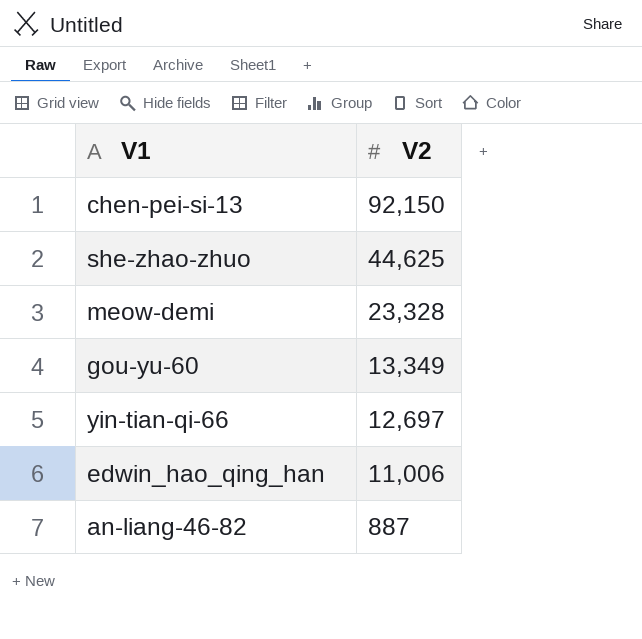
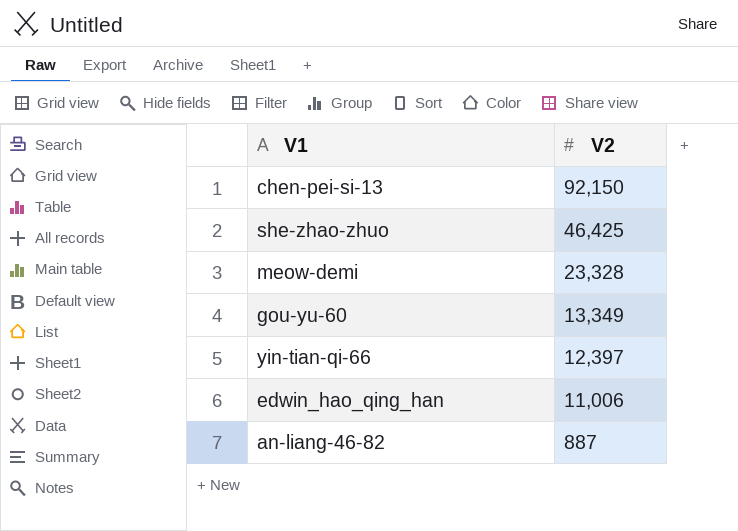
she-zhao-zhuo | V2: 44,625 -> 46,425
yin-tian-qi-66 | V2: 12,697 -> 12,397

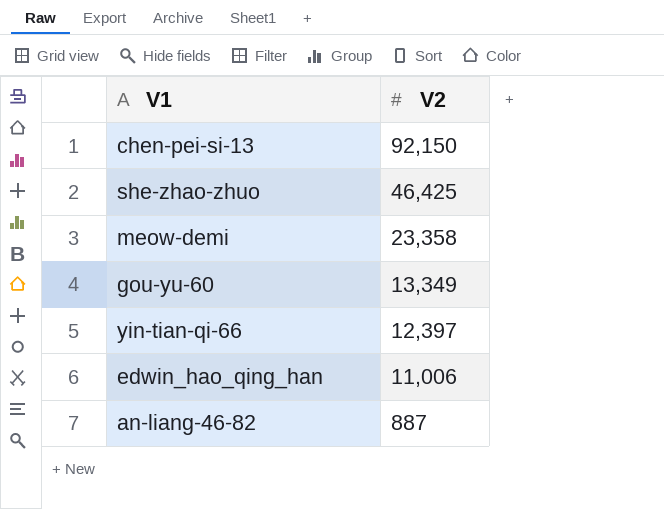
meow-demi | V2: 23,328 -> 23,358

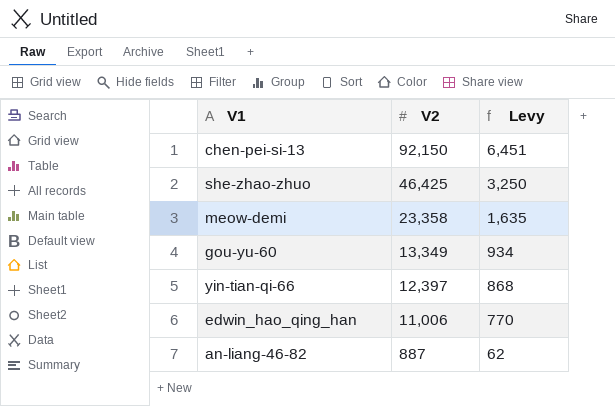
column Levy | formula: none -> [V2] * 0.07

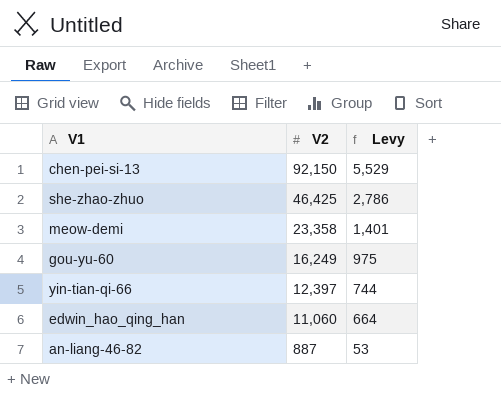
column Levy | formula: [V2] * 0.07 -> [V2] * 0.06
gou-yu-60 | V2: 13,349 -> 16,249
edwin_hao_qing_han | V2: 11,006 -> 11,060

